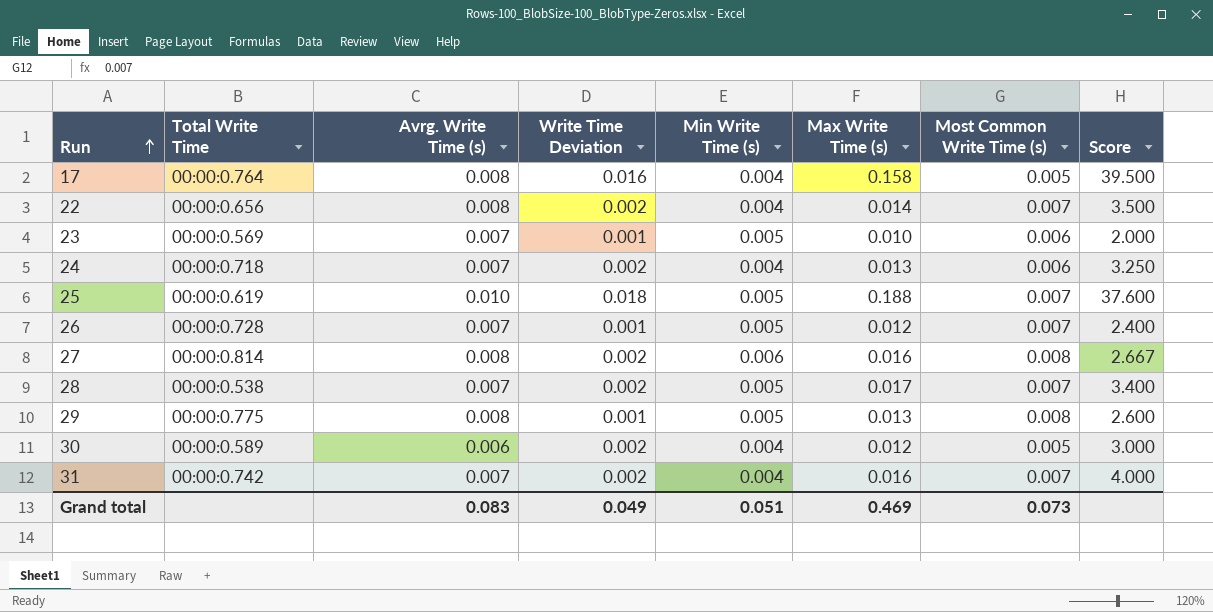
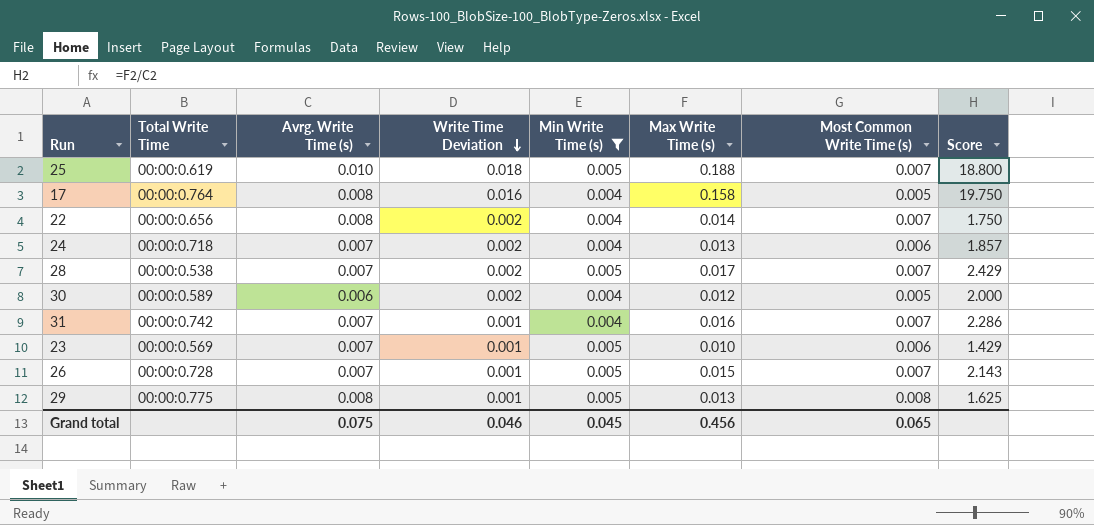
filter: none -> Min Write Time (s) != 0.006
row order: Run ascending -> Write Time Deviation descending
column Score | formula: [Max Write Time (s)] / [Min Write Time (s)] -> [Max Write Time (s)] / [Avrg. Write Time (s)]
31 | Write Time Deviation: 0.002 -> 0.001
26 | Max Write Time (s): 0.012 -> 0.015
Grand total | Avrg. Write Time (s): 0.083 -> 0.075
Grand total | Write Time Deviation: 0.049 -> 0.046
Grand total | Min Write Time (s): 0.051 -> 0.045
Grand total | Max Write Time (s): 0.469 -> 0.456
Grand total | Most Common Write Time (s): 0.073 -> 0.065

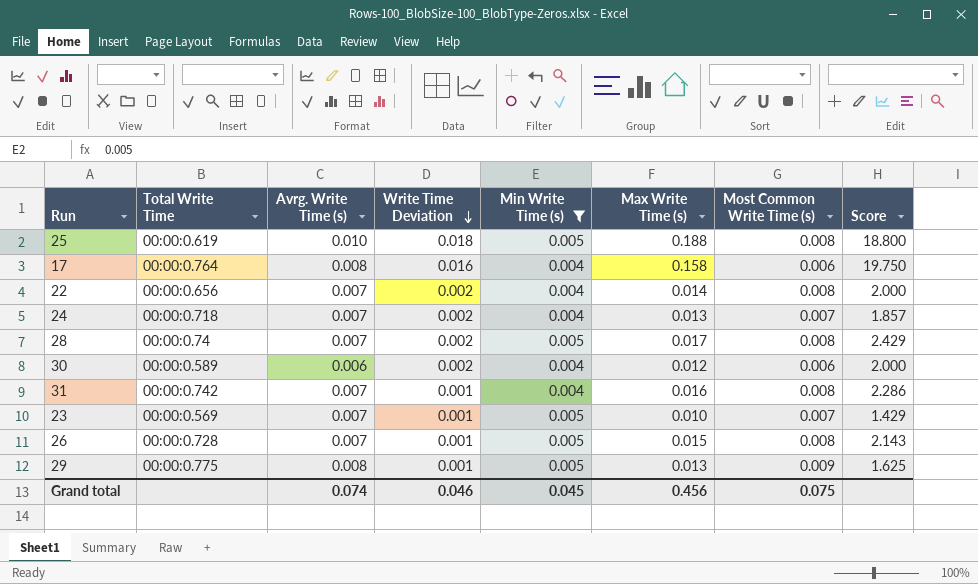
25 | Most Common Write Time (s): 0.007 -> 0.008
17 | Most Common Write Time (s): 0.005 -> 0.006
22 | Avrg. Write Time (s): 0.008 -> 0.007
22 | Most Common Write Time (s): 0.007 -> 0.008
22 | Score: 1.750 -> 2.000
24 | Most Common Write Time (s): 0.006 -> 0.007
28 | Total Write Time: 00:00:0.538 -> 00:00:0.74
28 | Most Common Write Time (s): 0.007 -> 0.008
30 | Most Common Write Time (s): 0.005 -> 0.006
31 | Most Common Write Time (s): 0.007 -> 0.008
23 | Most Common Write Time (s): 0.006 -> 0.007
26 | Most Common Write Time (s): 0.007 -> 0.008
29 | Most Common Write Time (s): 0.008 -> 0.009
Grand total | Avrg. Write Time (s): 0.075 -> 0.074
Grand total | Most Common Write Time (s): 0.065 -> 0.075

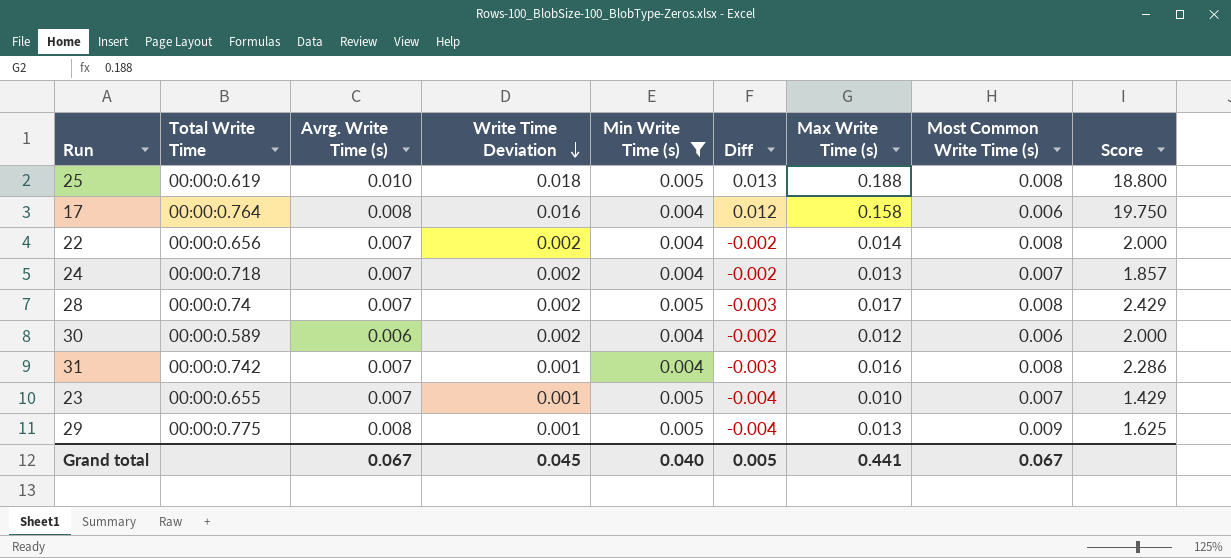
column Diff | formula: none -> [Write Time Deviation] - [Min Write Time (s)]
row 26: 00:00:0.728 | 0.007 | 0.001 | 0.005 | 0.015 | 0.008 | 2.143 -> none
23 | Total Write Time: 00:00:0.569 -> 00:00:0.655
Grand total | Avrg. Write Time (s): 0.074 -> 0.067
Grand total | Write Time Deviation: 0.046 -> 0.045
Grand total | Min Write Time (s): 0.045 -> 0.040
Grand total | Max Write Time (s): 0.456 -> 0.441
Grand total | Most Common Write Time (s): 0.075 -> 0.067

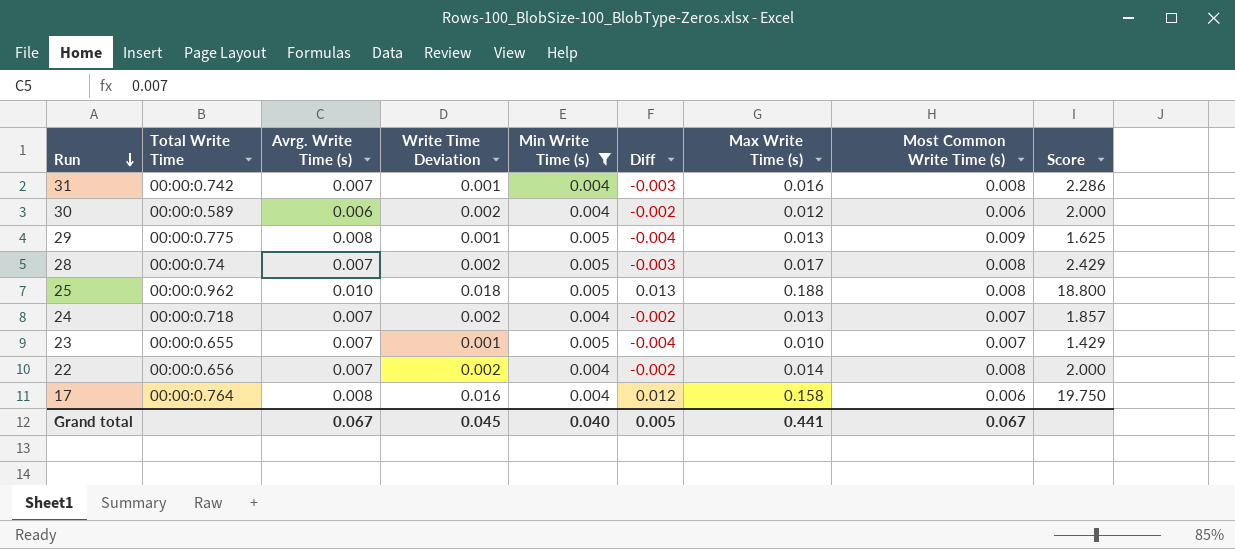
row order: Write Time Deviation descending -> Run descending
25 | Total Write Time: 00:00:0.619 -> 00:00:0.962

